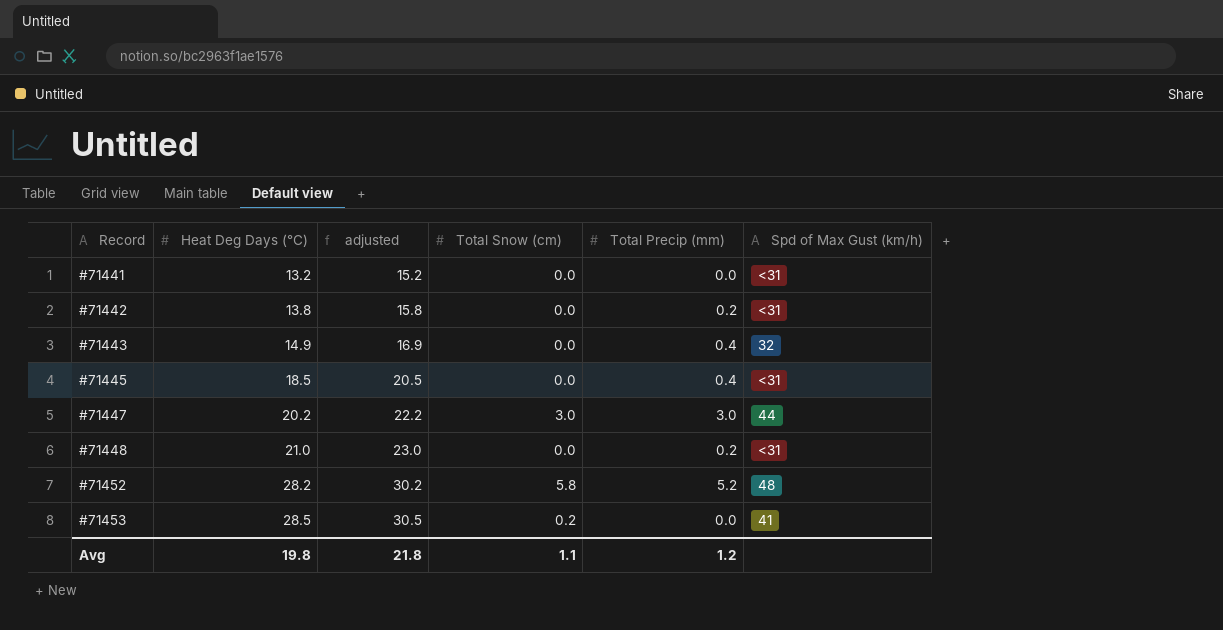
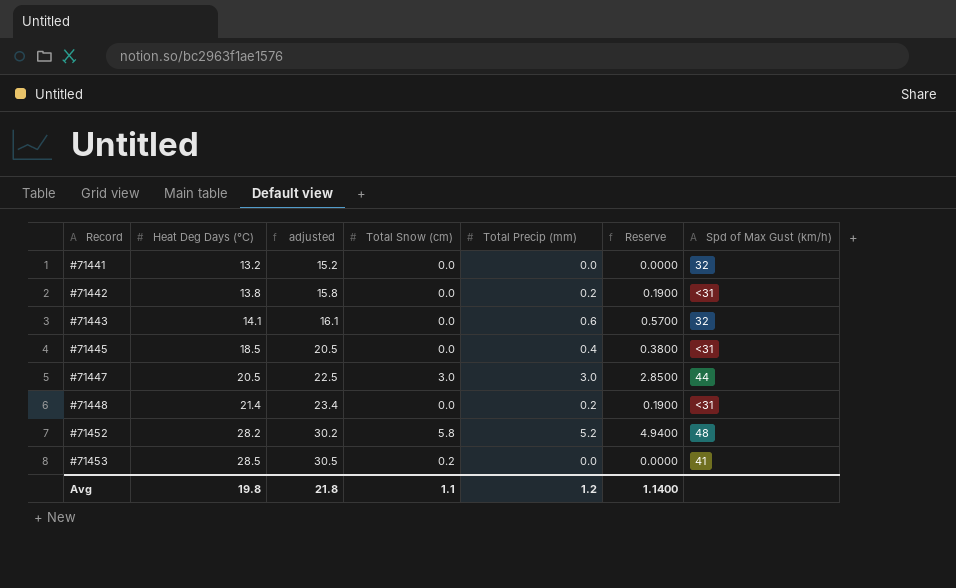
column Reserve | formula: none -> [Total Precip (mm)] * 0.95
#71441 | Spd of Max Gust (km/h): <31 -> 32
#71443 | Heat Deg Days (°C): 14.9 -> 14.1
#71443 | adjusted: 16.9 -> 16.1
#71443 | Total Precip (mm): 0.4 -> 0.6
#71447 | Heat Deg Days (°C): 20.2 -> 20.5
#71447 | adjusted: 22.2 -> 22.5
#71448 | Heat Deg Days (°C): 21.0 -> 21.4
#71448 | adjusted: 23.0 -> 23.4

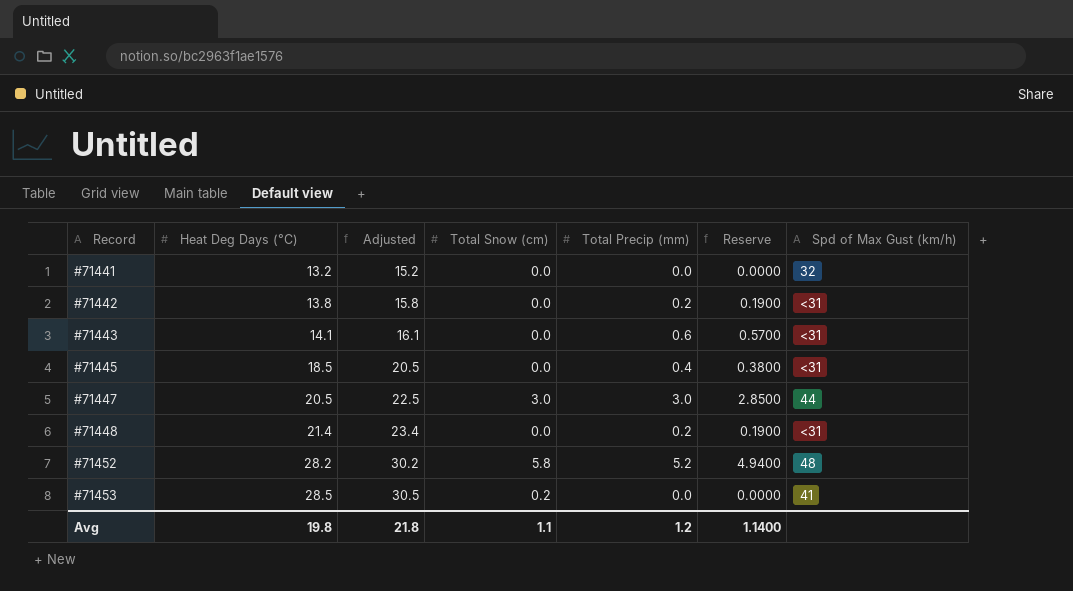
column name: adjusted -> Adjusted
#71443 | Spd of Max Gust (km/h): 32 -> <31

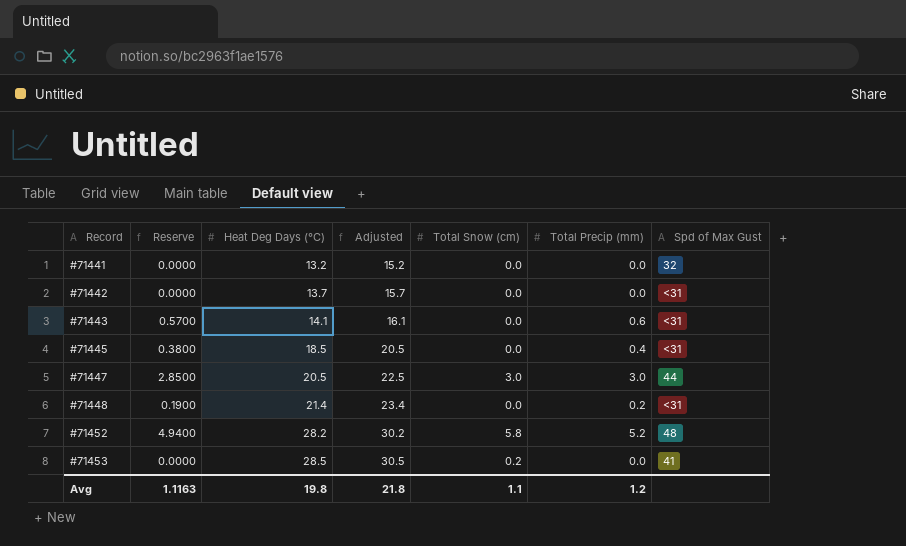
column Reserve | position: 6 -> 2
column name: Spd of Max Gust (km/h) -> Spd of Max Gust
#71442 | Reserve: 0.1900 -> 0.0000
#71442 | Heat Deg Days (°C): 13.8 -> 13.7
#71442 | Adjusted: 15.8 -> 15.7
#71442 | Total Precip (mm): 0.2 -> 0.0
Avg | Reserve: 1.1400 -> 1.1163

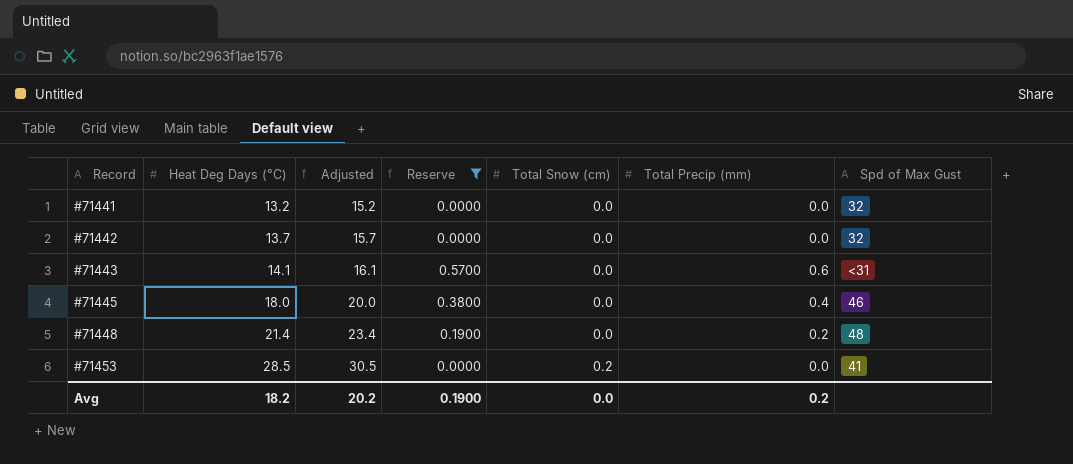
filter: none -> Reserve <= 0.5700
column Reserve | position: 2 -> 4
#71442 | Spd of Max Gust: <31 -> 32
#71445 | Heat Deg Days (°C): 18.5 -> 18.0
#71445 | Adjusted: 20.5 -> 20.0
#71445 | Spd of Max Gust: <31 -> 46
#71448 | Spd of Max Gust: <31 -> 48
Avg | Heat Deg Days (°C): 19.8 -> 18.2
Avg | Adjusted: 21.8 -> 20.2
Avg | Reserve: 1.1163 -> 0.1900
Avg | Total Snow (cm): 1.1 -> 0.0
Avg | Total Precip (mm): 1.2 -> 0.2

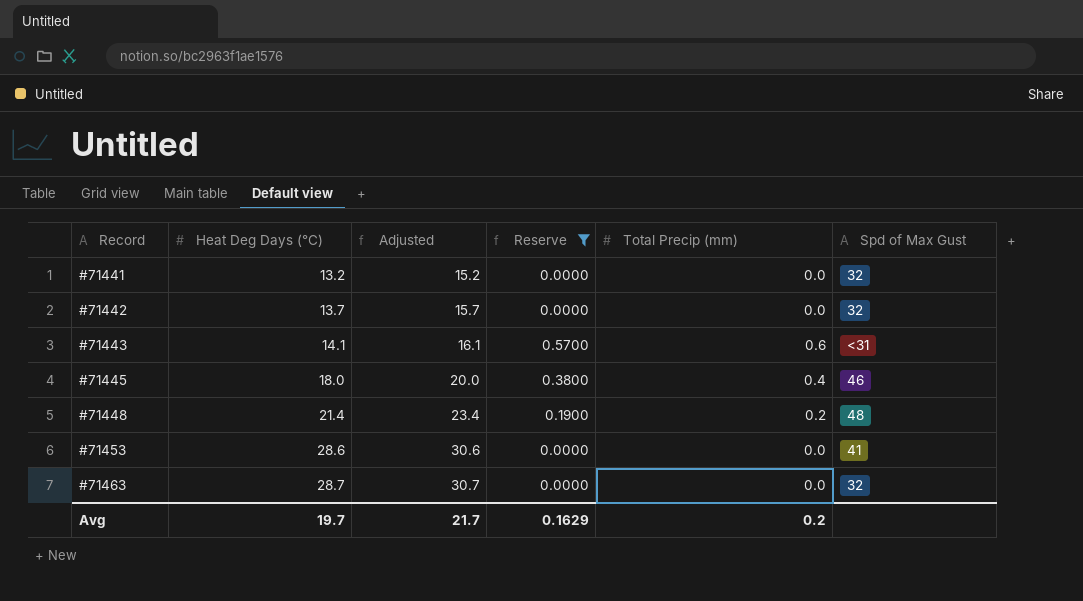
column Total Snow (cm) | position: 5 -> none
#71453 | Heat Deg Days (°C): 28.5 -> 28.6
#71453 | Adjusted: 30.5 -> 30.6
row #71463: none -> 28.7 | 30.7 | 0.0000 | 0.0 | 32
Avg | Heat Deg Days (°C): 18.2 -> 19.7
Avg | Adjusted: 20.2 -> 21.7
Avg | Reserve: 0.1900 -> 0.1629

